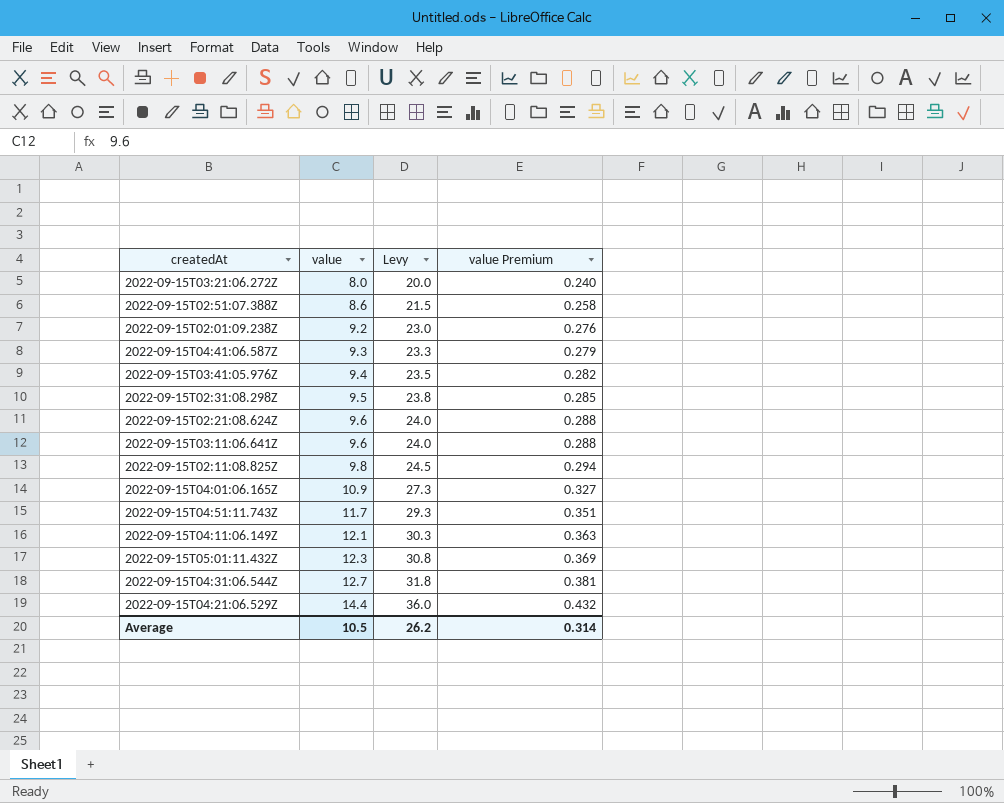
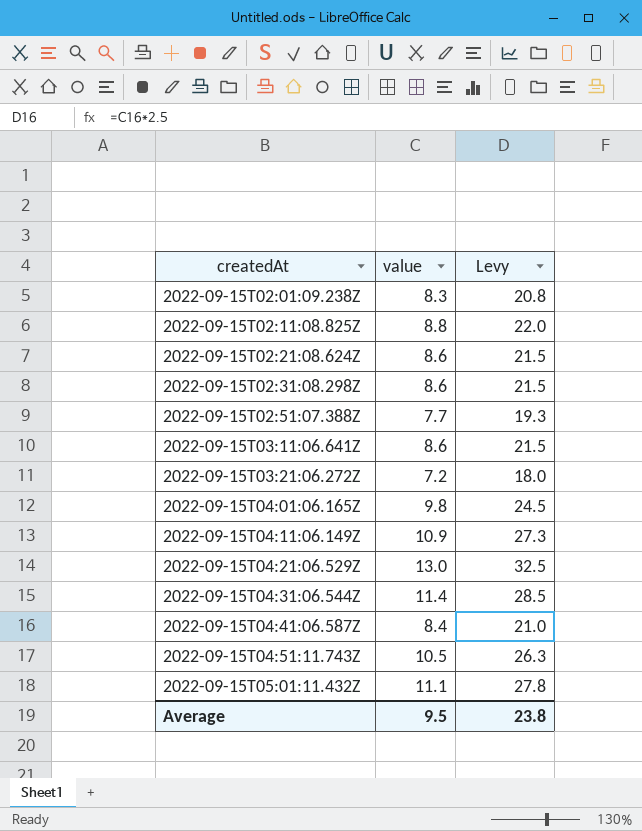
row order: value ascending -> createdAt ascending
column value Premium | formula: [value] * 0.03 -> none
row 2022-09-15T03:41:05.976Z: 9.4 | 23.5 | 0.282 -> none
2022-09-15T02:01:09.238Z | value: 9.2 -> 8.3
2022-09-15T02:01:09.238Z | Levy: 23.0 -> 20.8
2022-09-15T02:11:08.825Z | value: 9.8 -> 8.8
2022-09-15T02:11:08.825Z | Levy: 24.5 -> 22.0
2022-09-15T02:21:08.624Z | value: 9.6 -> 8.6
2022-09-15T02:21:08.624Z | Levy: 24.0 -> 21.5
2022-09-15T02:31:08.298Z | value: 9.5 -> 8.6
2022-09-15T02:31:08.298Z | Levy: 23.8 -> 21.5
2022-09-15T02:51:07.388Z | value: 8.6 -> 7.7
2022-09-15T02:51:07.388Z | Levy: 21.5 -> 19.3
2022-09-15T03:11:06.641Z | value: 9.6 -> 8.6
2022-09-15T03:11:06.641Z | Levy: 24.0 -> 21.5
2022-09-15T03:21:06.272Z | value: 8.0 -> 7.2
2022-09-15T03:21:06.272Z | Levy: 20.0 -> 18.0
2022-09-15T04:01:06.165Z | value: 10.9 -> 9.8
2022-09-15T04:01:06.165Z | Levy: 27.3 -> 24.5
2022-09-15T04:11:06.149Z | value: 12.1 -> 10.9
2022-09-15T04:11:06.149Z | Levy: 30.3 -> 27.3
2022-09-15T04:21:06.529Z | value: 14.4 -> 13.0
2022-09-15T04:21:06.529Z | Levy: 36.0 -> 32.5
2022-09-15T04:31:06.544Z | value: 12.7 -> 11.4
2022-09-15T04:31:06.544Z | Levy: 31.8 -> 28.5
2022-09-15T04:41:06.587Z | value: 9.3 -> 8.4
2022-09-15T04:41:06.587Z | Levy: 23.3 -> 21.0
2022-09-15T04:51:11.743Z | value: 11.7 -> 10.5
2022-09-15T04:51:11.743Z | Levy: 29.3 -> 26.3
2022-09-15T05:01:11.432Z | value: 12.3 -> 11.1
2022-09-15T05:01:11.432Z | Levy: 30.8 -> 27.8
Average | value: 10.5 -> 9.5
Average | Levy: 26.2 -> 23.8

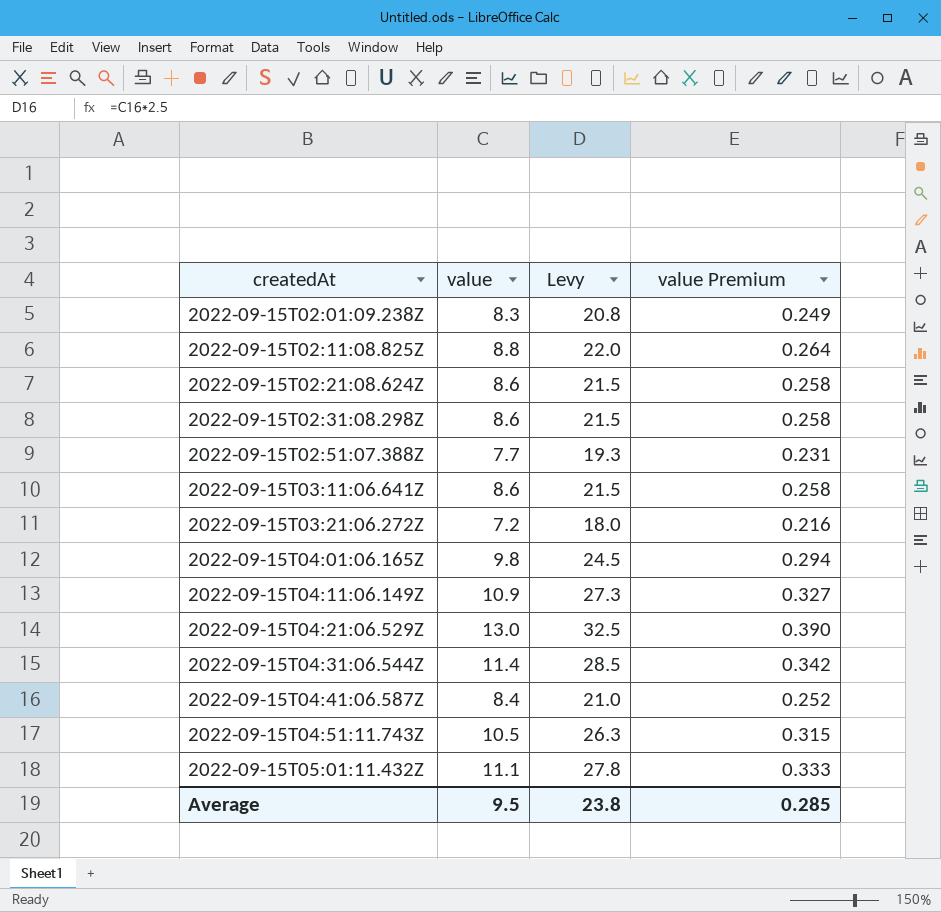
column value Premium | formula: none -> [value] * 0.03

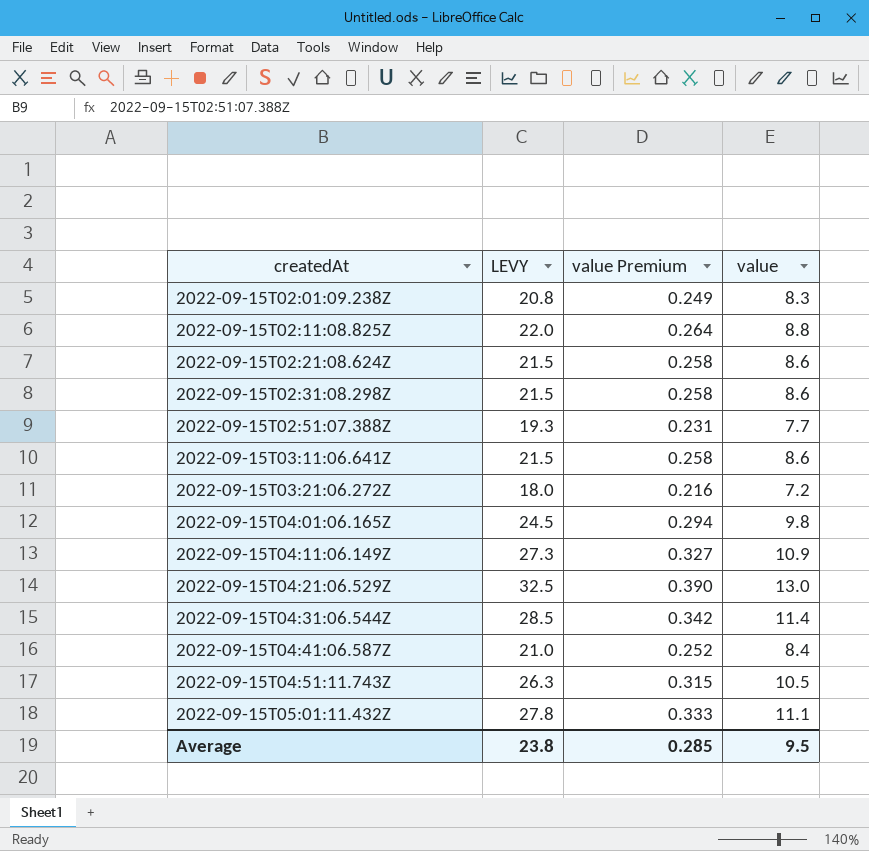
column name: Levy -> LEVY
column value | position: 2 -> 4

